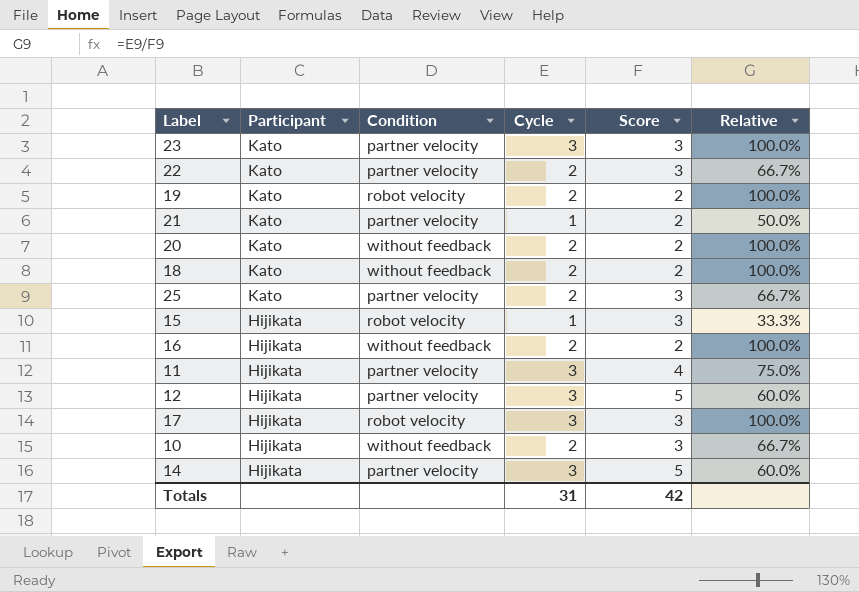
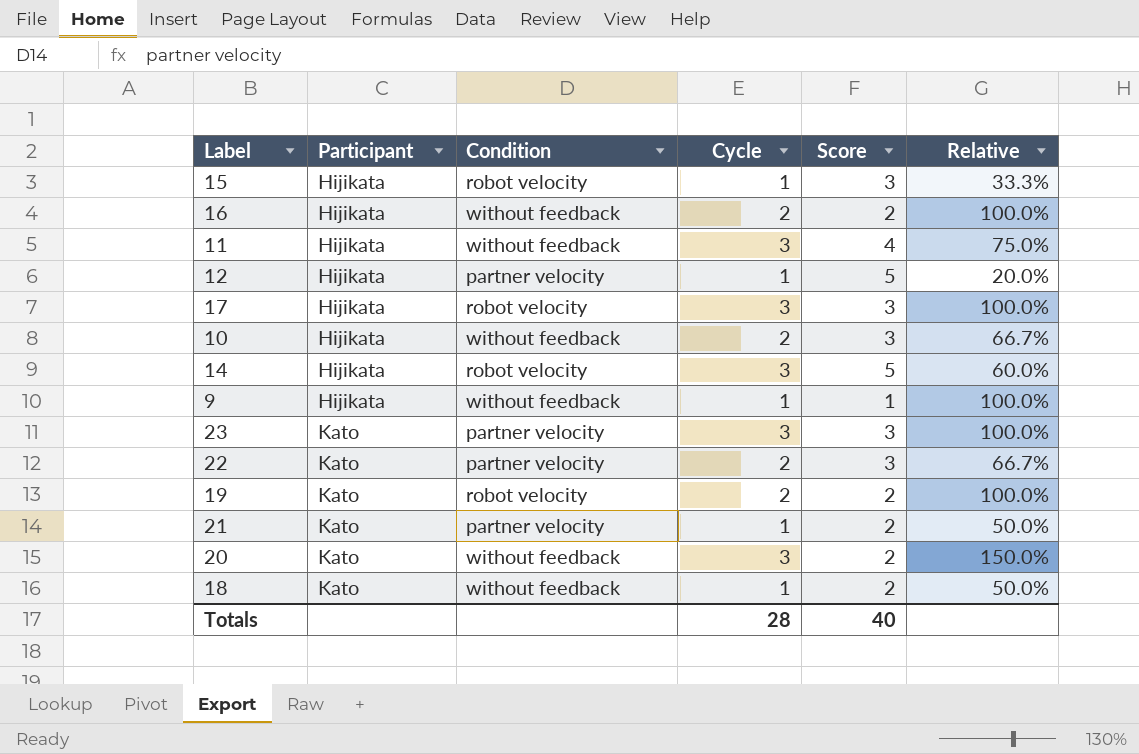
row order: Participant descending -> Participant ascending
row 25: Kato | partner velocity | 2 | 3 | 66.7% -> none
11 | Condition: partner velocity -> without feedback
12 | Cycle: 3 -> 1
12 | Relative: 60.0% -> 20.0%
14 | Condition: partner velocity -> robot velocity
row 9: none -> Hijikata | without feedback | 1 | 1 | 100.0%
20 | Cycle: 2 -> 3
20 | Relative: 100.0% -> 150.0%
18 | Cycle: 2 -> 1
18 | Relative: 100.0% -> 50.0%
Totals | Cycle: 31 -> 28
Totals | Score: 42 -> 40

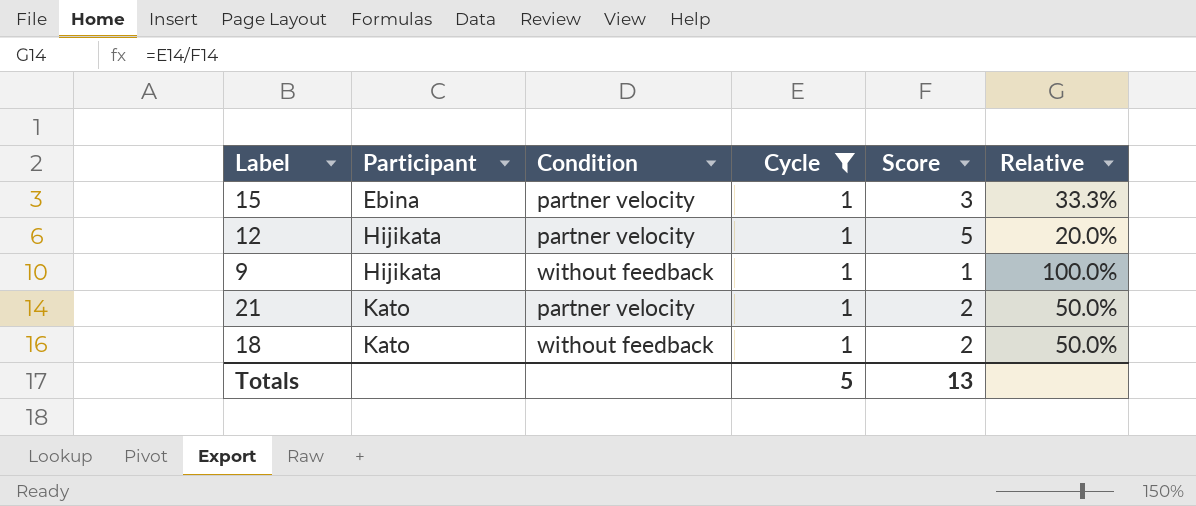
filter: none -> Cycle = 1
15 | Participant: Hijikata -> Ebina
15 | Condition: robot velocity -> partner velocity
Totals | Cycle: 28 -> 5
Totals | Score: 40 -> 13

